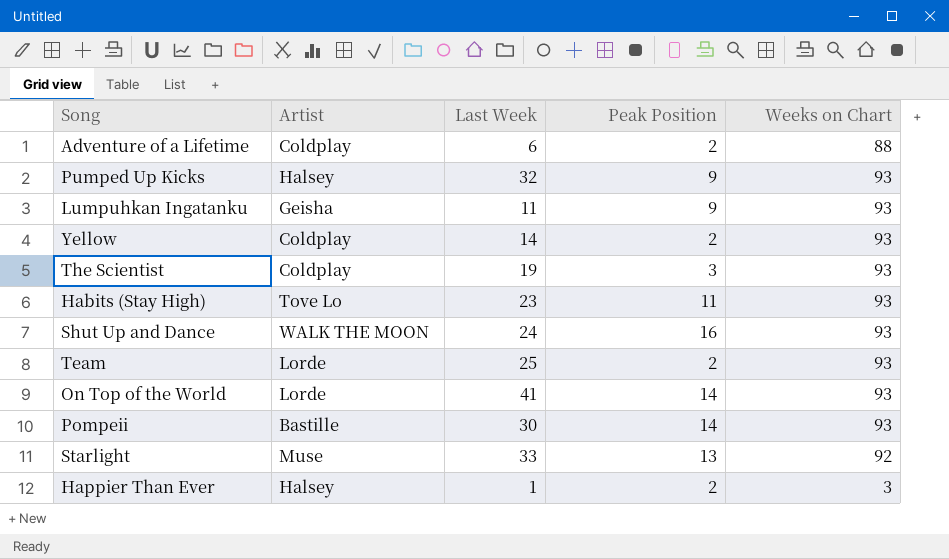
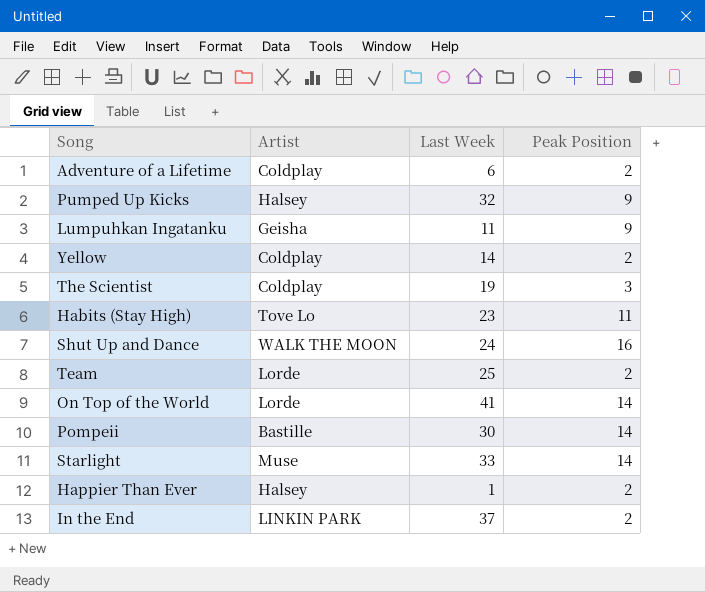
column Weeks on Chart | position: 5 -> none
Starlight | Peak Position: 13 -> 14
row In the End: none -> LINKIN PARK | 37 | 2

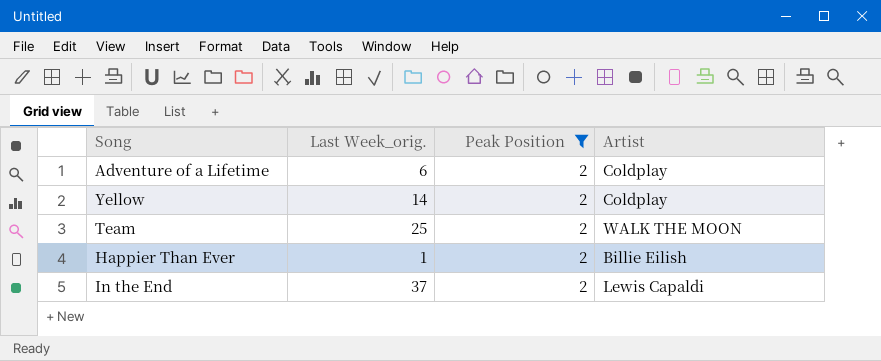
filter: none -> Peak Position = 2
column name: Last Week -> Last Week_orig.
column Artist | position: 2 -> 4
Team | Artist: Lorde -> WALK THE MOON
Happier Than Ever | Artist: Halsey -> Billie Eilish
In the End | Artist: LINKIN PARK -> Lewis Capaldi

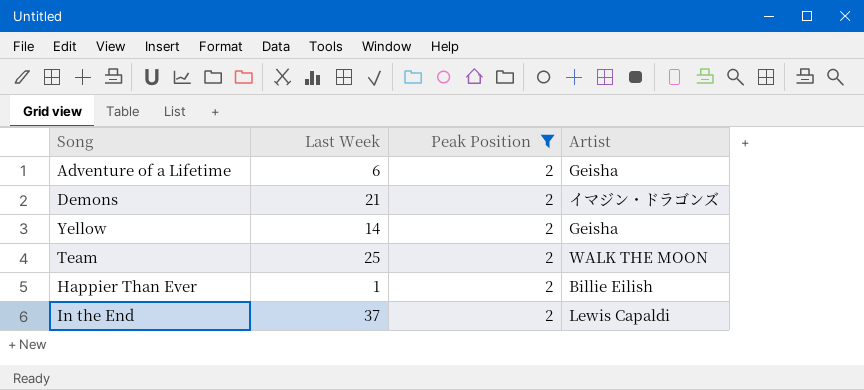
column name: Last Week_orig. -> Last Week
Adventure of a Lifetime | Artist: Coldplay -> Geisha
row Demons: none -> 21 | 2 | イマジン・ドラゴンズ
Yellow | Artist: Coldplay -> Geisha

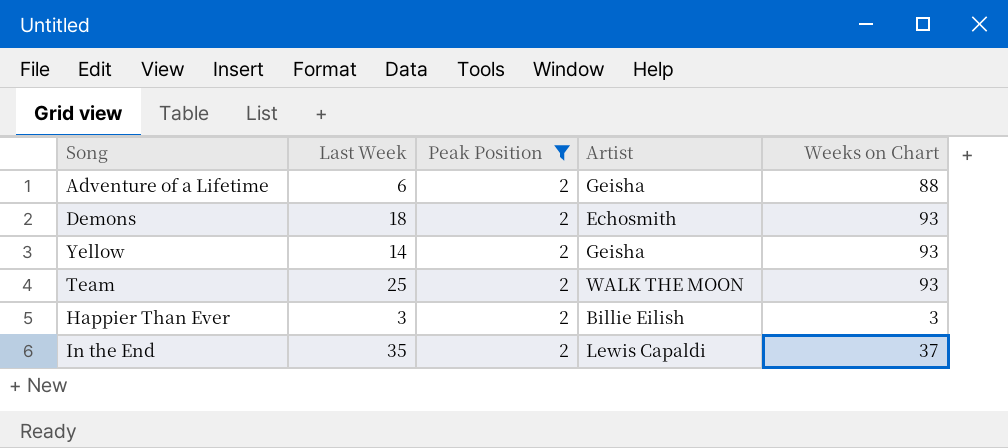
column Weeks on Chart | position: none -> 5
Demons | Last Week: 21 -> 18
Demons | Artist: イマジン・ドラゴンズ -> Echosmith
Happier Than Ever | Last Week: 1 -> 3
In the End | Last Week: 37 -> 35

